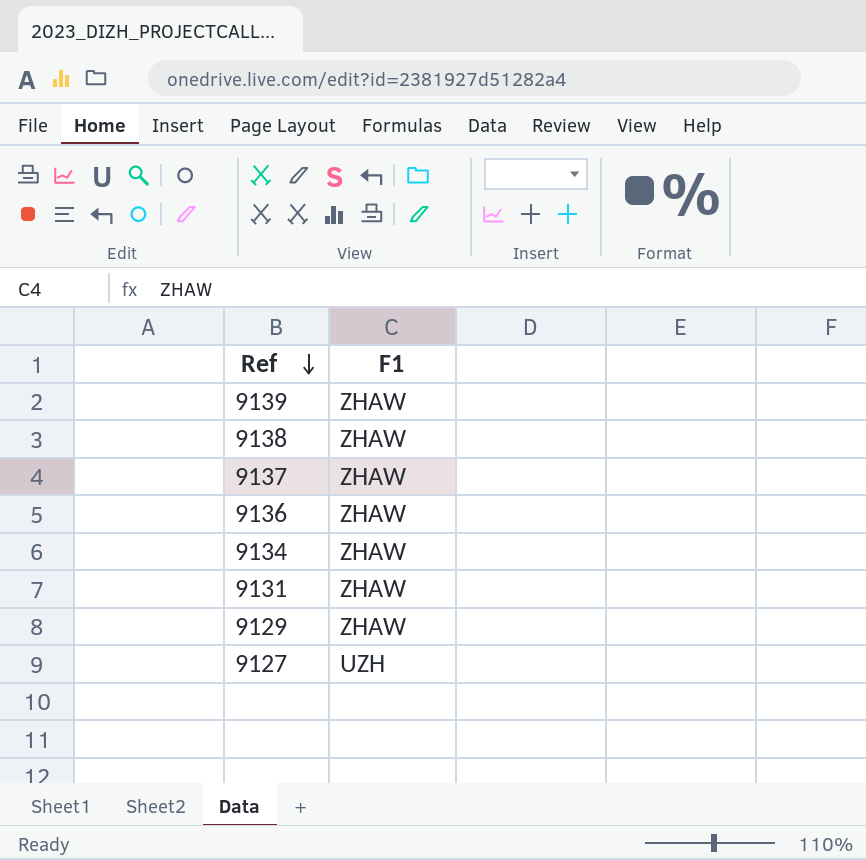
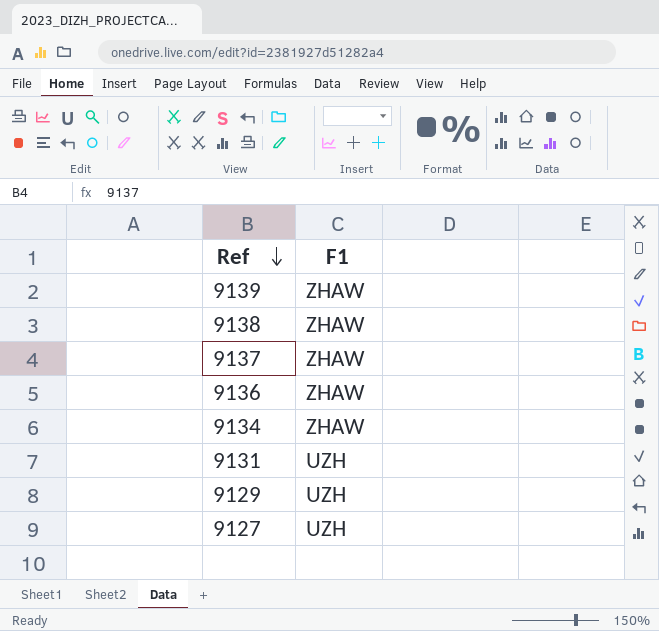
9131 | F1: ZHAW -> UZH
9129 | F1: ZHAW -> UZH

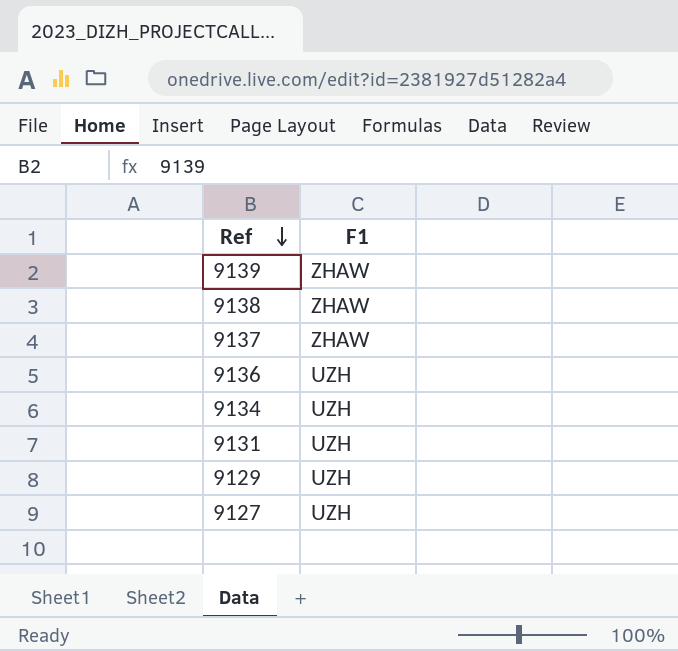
9136 | F1: ZHAW -> UZH
9134 | F1: ZHAW -> UZH

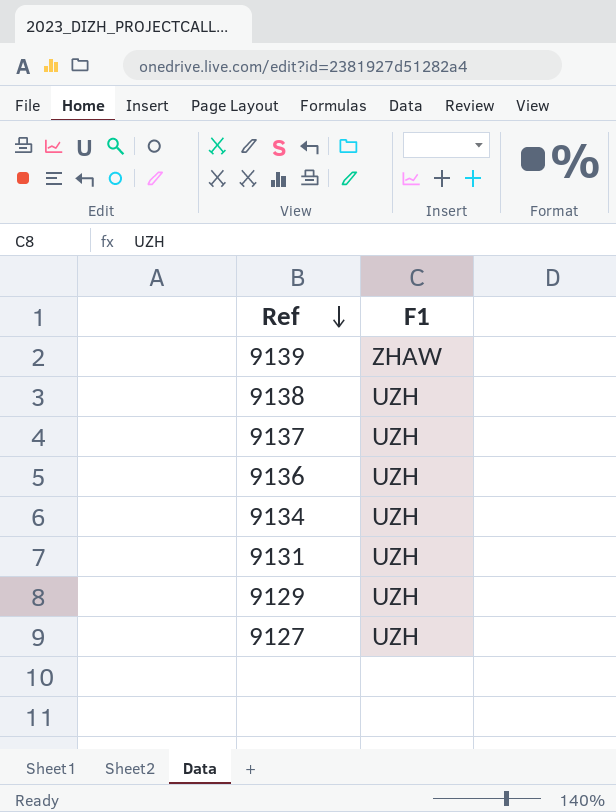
9138 | F1: ZHAW -> UZH
9137 | F1: ZHAW -> UZH

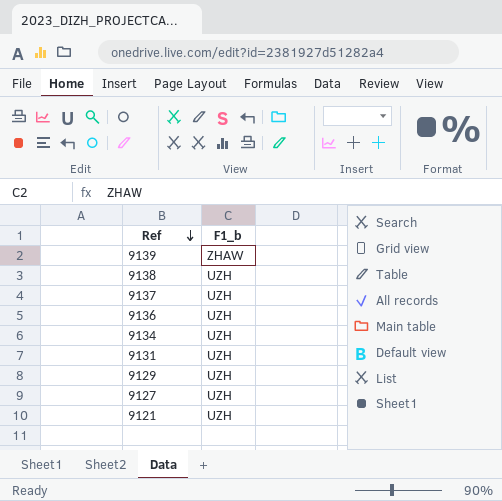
column name: F1 -> F1_b
row 9121: none -> UZH

